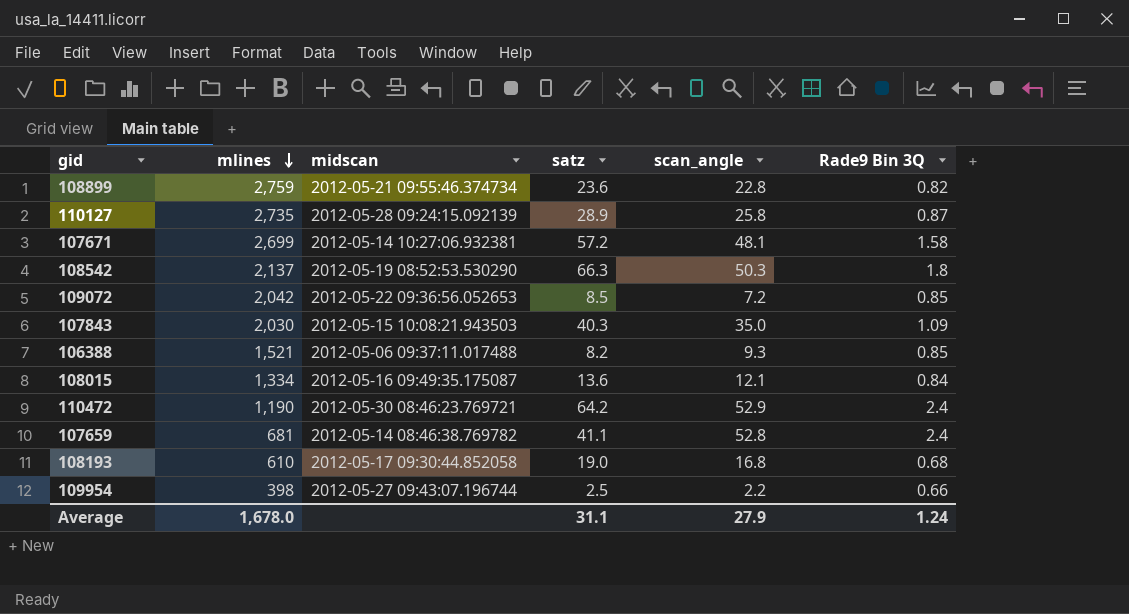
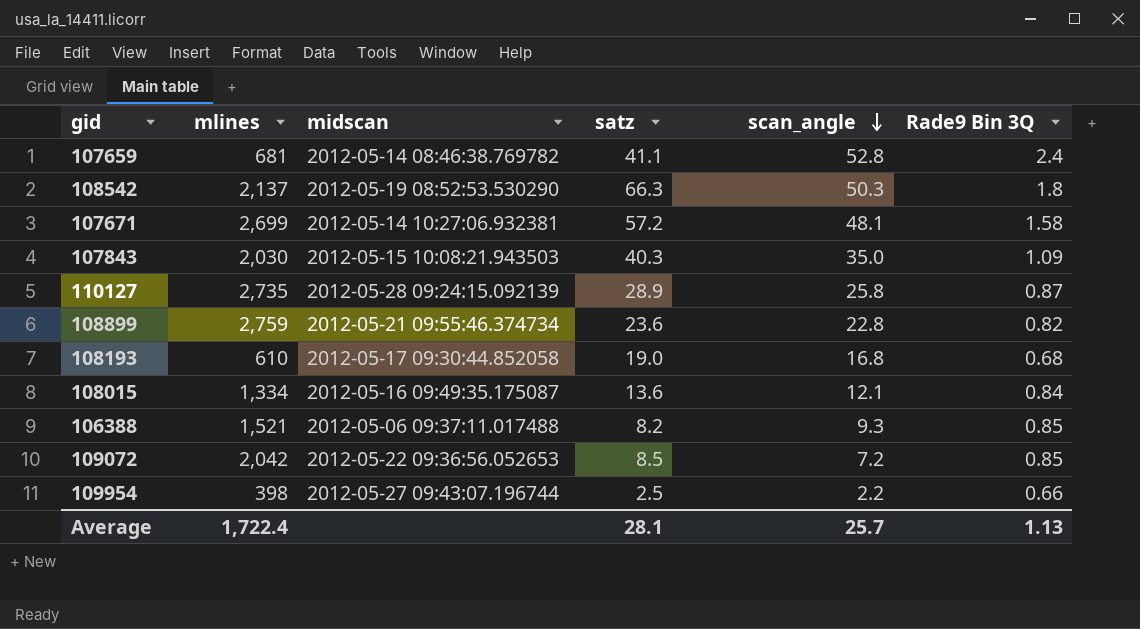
row order: mlines descending -> scan_angle descending
row 110472: 1,190 | 2012-05-30 08:46:23.769721 | 64.2 | 52.9 | 2.4 -> none
Average | mlines: 1,678.0 -> 1,722.4
Average | satz: 31.1 -> 28.1
Average | scan_angle: 27.9 -> 25.7
Average | Rade9 Bin 3Q: 1.24 -> 1.13

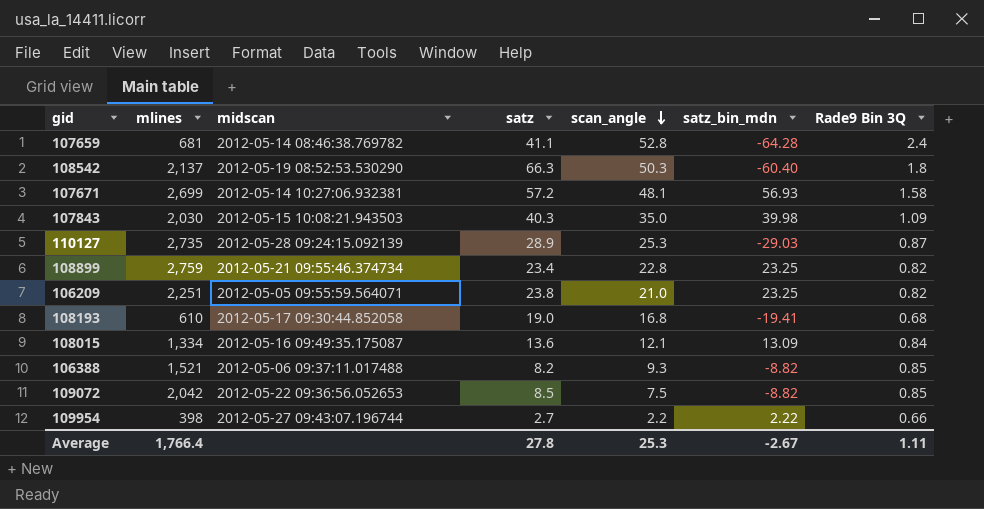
column satz_bin_mdn | position: none -> 6
110127 | scan_angle: 25.8 -> 25.3
108899 | satz: 23.6 -> 23.4
row 106209: none -> 2,251 | 2012-05-05 09:55:59.564071 | 23.8 | 21.0 | 23.25 | 0.82
109072 | scan_angle: 7.2 -> 7.5
109954 | satz: 2.5 -> 2.7
Average | mlines: 1,722.4 -> 1,766.4
Average | satz: 28.1 -> 27.8
Average | scan_angle: 25.7 -> 25.3
Average | Rade9 Bin 3Q: 1.13 -> 1.11

